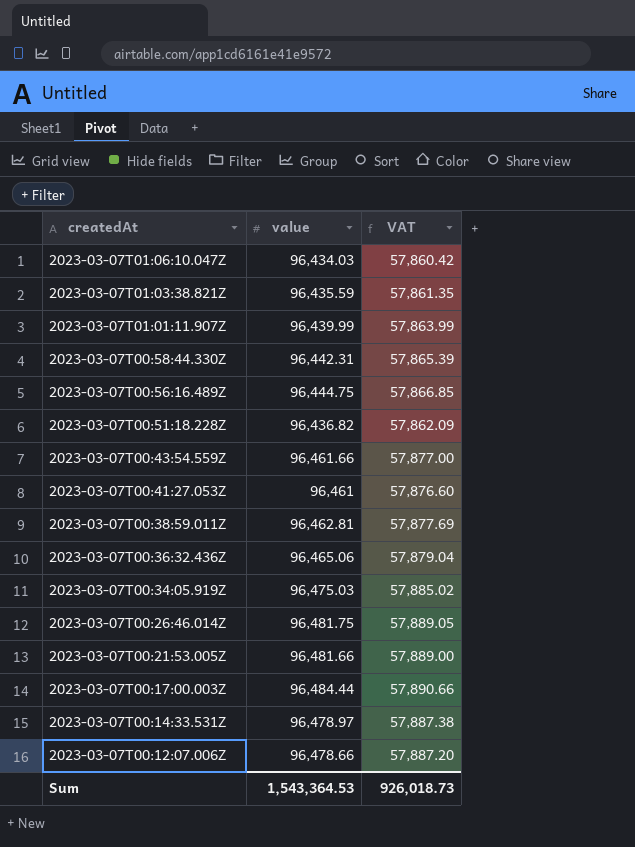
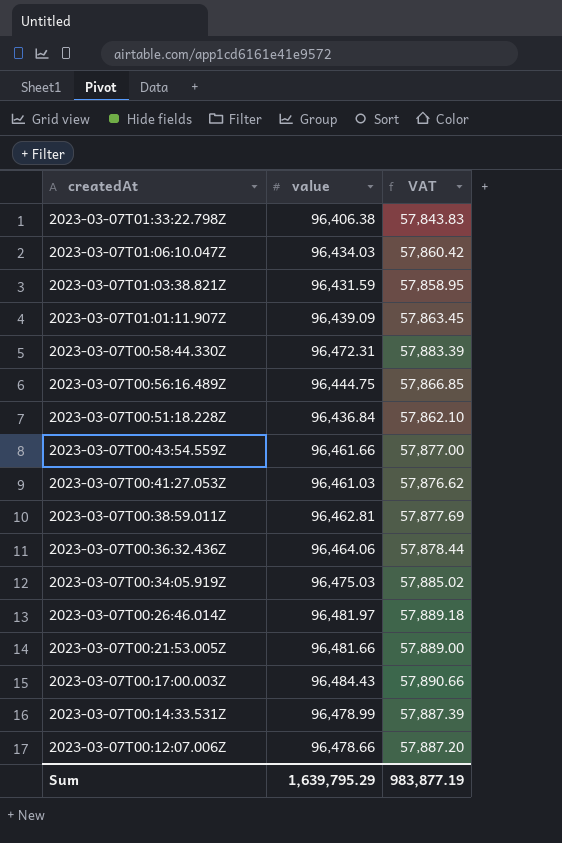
row 2023-03-07T01:33:22.798Z: none -> 96,406.38 | 57,843.83
2023-03-07T01:03:38.821Z | value: 96,435.59 -> 96,431.59
2023-03-07T01:03:38.821Z | VAT: 57,861.35 -> 57,858.95
2023-03-07T01:01:11.907Z | value: 96,439.99 -> 96,439.09
2023-03-07T01:01:11.907Z | VAT: 57,863.99 -> 57,863.45
2023-03-07T00:58:44.330Z | value: 96,442.31 -> 96,472.31
2023-03-07T00:58:44.330Z | VAT: 57,865.39 -> 57,883.39
2023-03-07T00:51:18.228Z | value: 96,436.82 -> 96,436.84
2023-03-07T00:51:18.228Z | VAT: 57,862.09 -> 57,862.10
2023-03-07T00:41:27.053Z | value: 96,461 -> 96,461.03
2023-03-07T00:41:27.053Z | VAT: 57,876.60 -> 57,876.62
2023-03-07T00:36:32.436Z | value: 96,465.06 -> 96,464.06
2023-03-07T00:36:32.436Z | VAT: 57,879.04 -> 57,878.44
2023-03-07T00:26:46.014Z | value: 96,481.75 -> 96,481.97
2023-03-07T00:26:46.014Z | VAT: 57,889.05 -> 57,889.18
2023-03-07T00:17:00.003Z | value: 96,484.44 -> 96,484.43
2023-03-07T00:14:33.531Z | value: 96,478.97 -> 96,478.99
2023-03-07T00:14:33.531Z | VAT: 57,887.38 -> 57,887.39
Sum | value: 1,543,364.53 -> 1,639,795.29
Sum | VAT: 926,018.73 -> 983,877.19

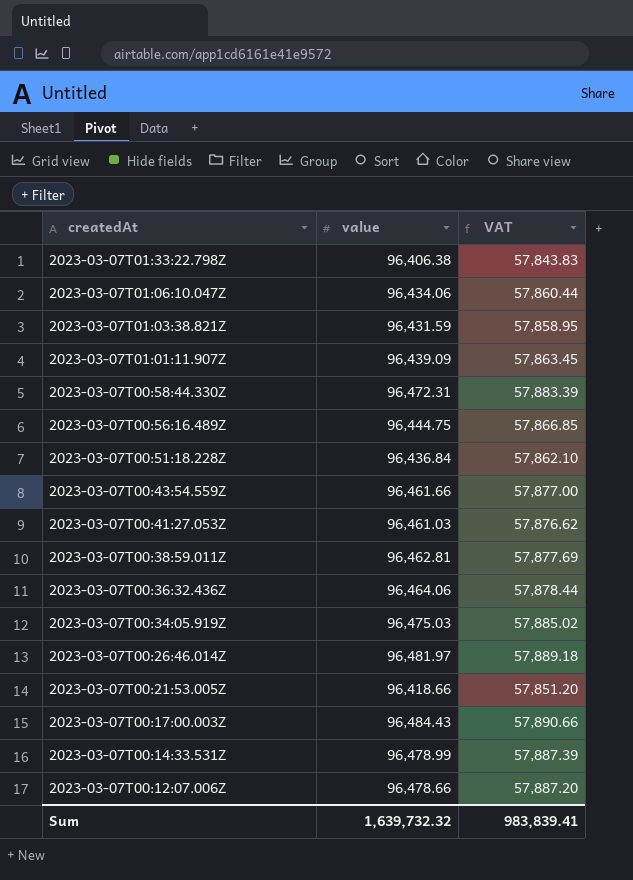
2023-03-07T01:06:10.047Z | value: 96,434.03 -> 96,434.06
2023-03-07T01:06:10.047Z | VAT: 57,860.42 -> 57,860.44
2023-03-07T00:21:53.005Z | value: 96,481.66 -> 96,418.66
2023-03-07T00:21:53.005Z | VAT: 57,889.00 -> 57,851.20
Sum | value: 1,639,795.29 -> 1,639,732.32
Sum | VAT: 983,877.19 -> 983,839.41

